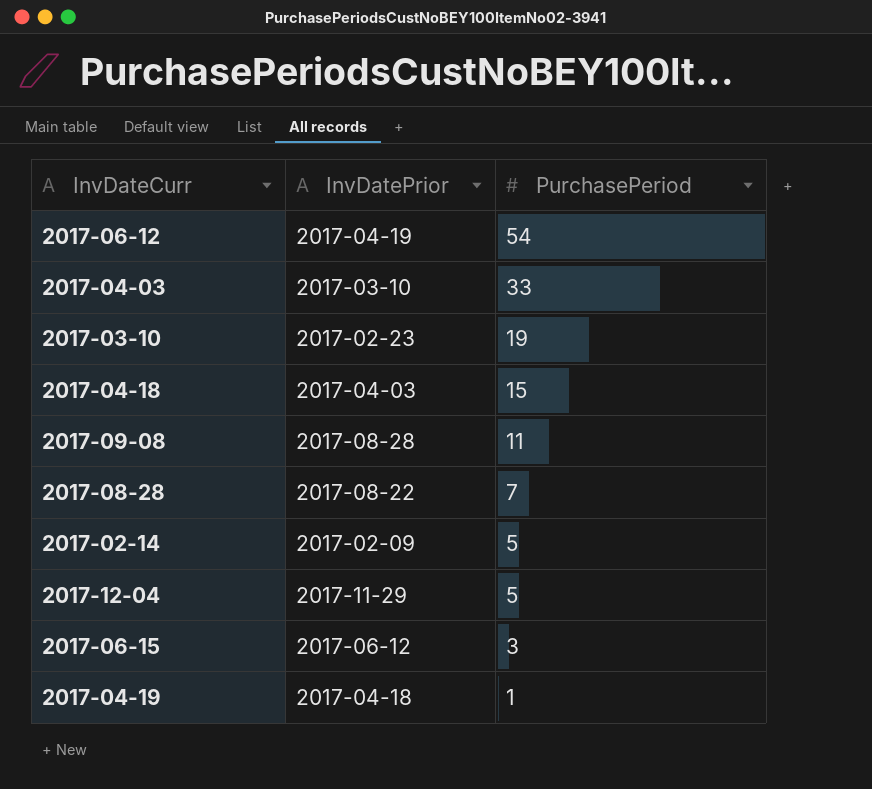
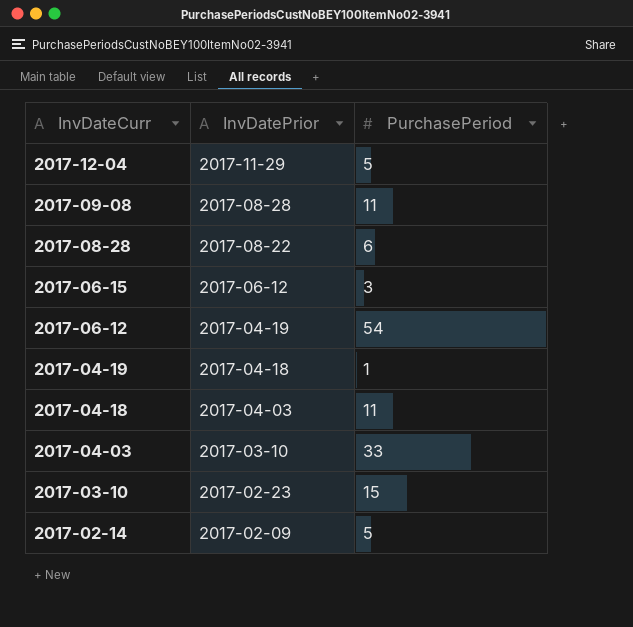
row order: PurchasePeriod descending -> InvDateCurr descending
2017-08-28 | PurchasePeriod: 7 -> 6
2017-04-18 | PurchasePeriod: 15 -> 11
2017-03-10 | PurchasePeriod: 19 -> 15

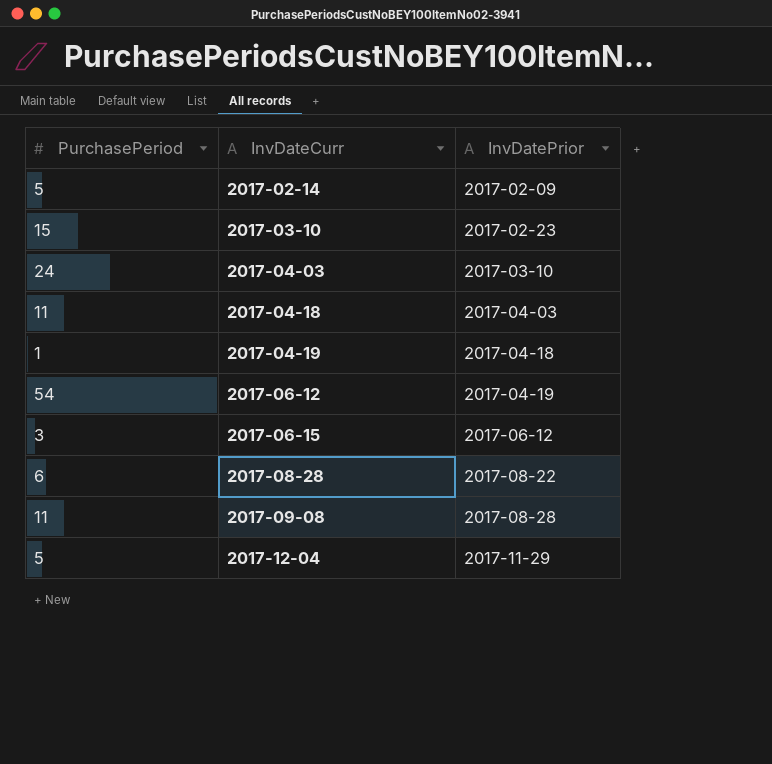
row order: InvDateCurr descending -> InvDateCurr ascending
column PurchasePeriod | position: 3 -> 1
2017-04-03 | PurchasePeriod: 33 -> 24

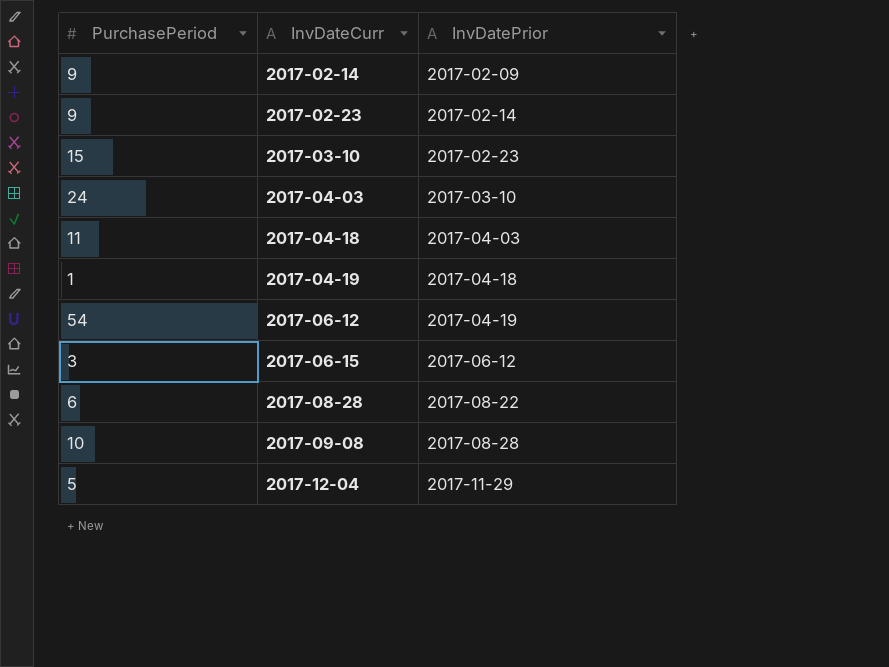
2017-02-14 | PurchasePeriod: 5 -> 9
row 2017-02-23: none -> 9 | 2017-02-14
2017-09-08 | PurchasePeriod: 11 -> 10

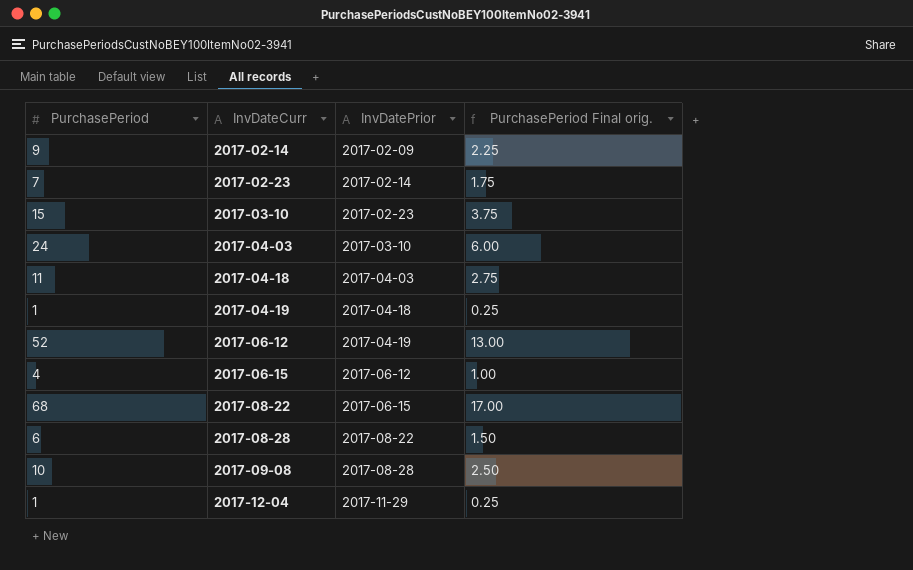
column PurchasePeriod Final orig. | formula: none -> [PurchasePeriod] * 0.25
2017-02-23 | PurchasePeriod: 9 -> 7
2017-06-12 | PurchasePeriod: 54 -> 52
2017-06-15 | PurchasePeriod: 3 -> 4
row 2017-08-22: none -> 68 | 2017-06-15 | 17.00
2017-12-04 | PurchasePeriod: 5 -> 1

